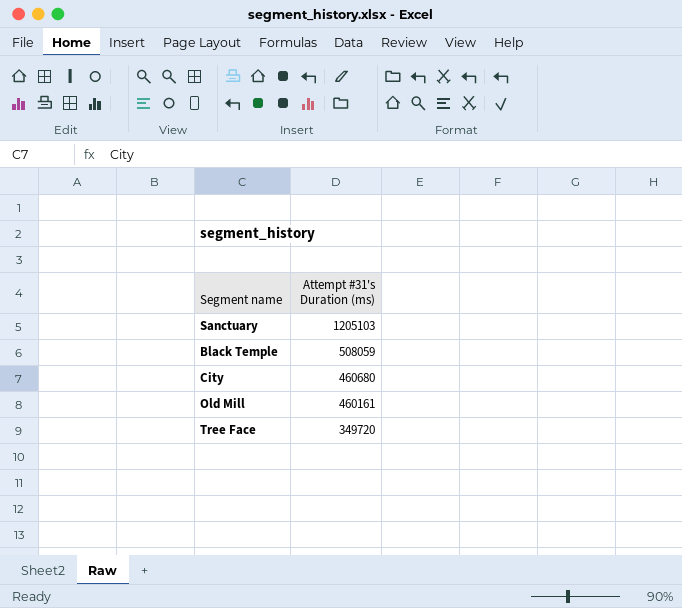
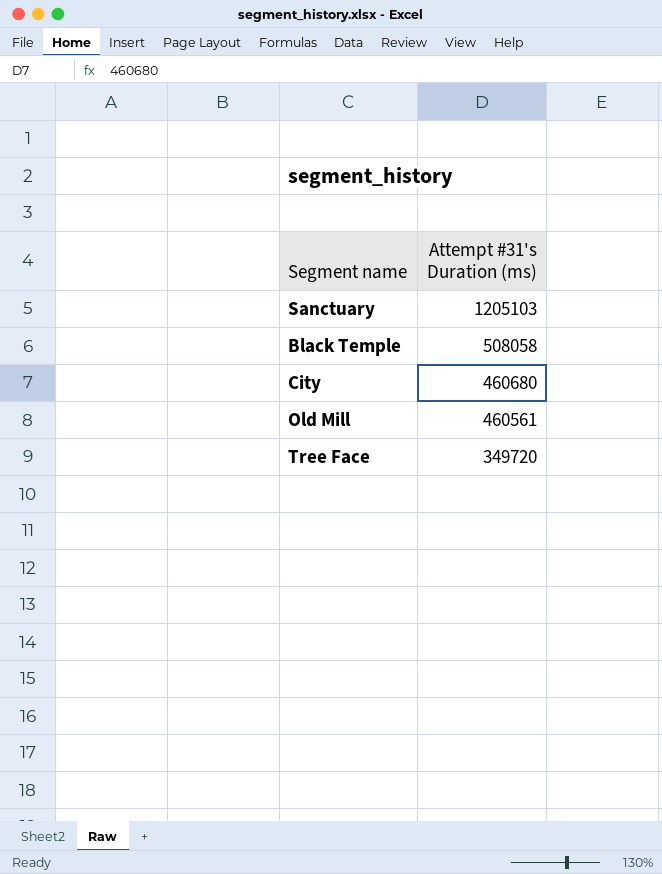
Black Temple | Attempt #31's Duration (ms): 508059 -> 508058
Old Mill | Attempt #31's Duration (ms): 460161 -> 460561

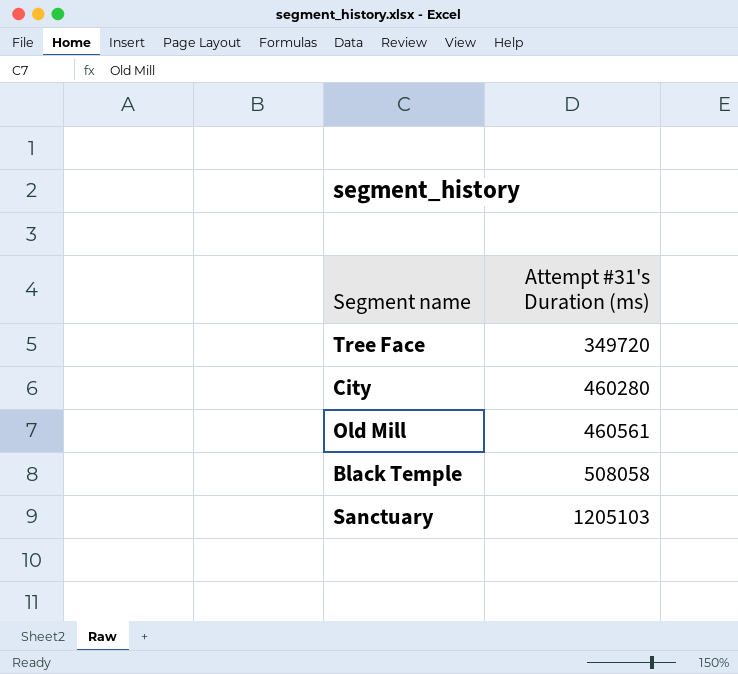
row order: Attempt #31's Duration (ms) descending -> Attempt #31's Duration (ms) ascending
City | Attempt #31's Duration (ms): 460680 -> 460280

